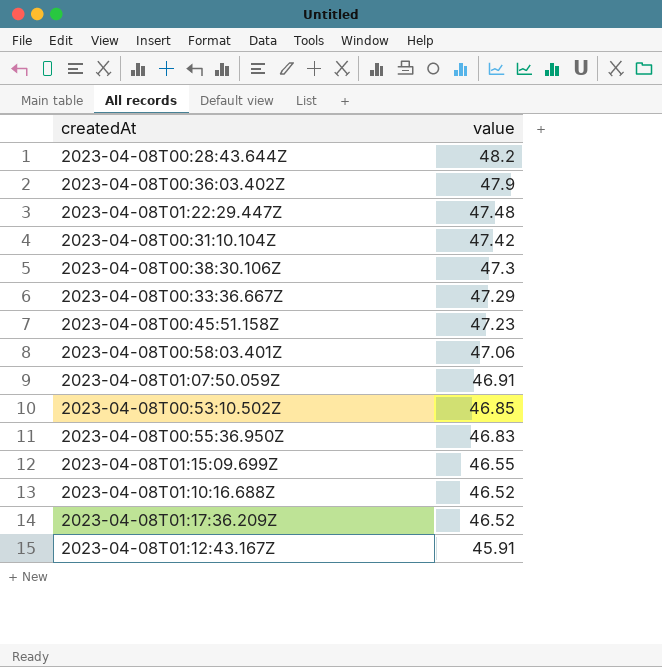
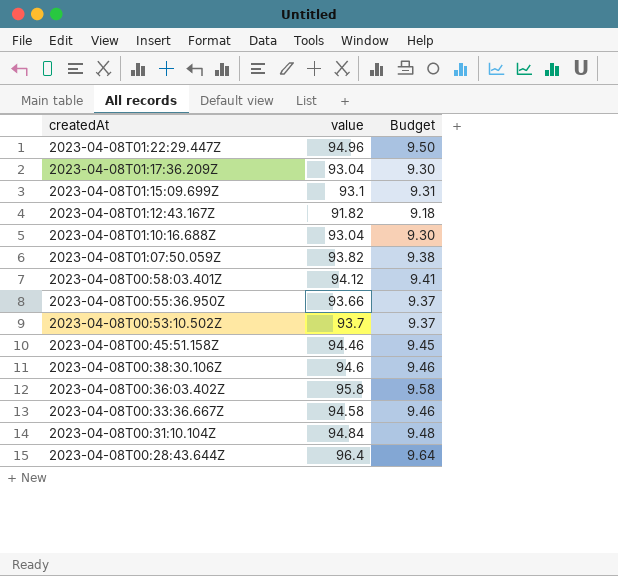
row order: value descending -> createdAt descending
column Budget | formula: none -> [value] * 0.1
2023-04-08T01:22:29.447Z | value: 47.48 -> 94.96
2023-04-08T01:17:36.209Z | value: 46.52 -> 93.04
2023-04-08T01:15:09.699Z | value: 46.55 -> 93.1
2023-04-08T01:12:43.167Z | value: 45.91 -> 91.82
2023-04-08T01:10:16.688Z | value: 46.52 -> 93.04
2023-04-08T01:07:50.059Z | value: 46.91 -> 93.82
2023-04-08T00:58:03.401Z | value: 47.06 -> 94.12
2023-04-08T00:55:36.950Z | value: 46.83 -> 93.66
2023-04-08T00:53:10.502Z | value: 46.85 -> 93.7
2023-04-08T00:45:51.158Z | value: 47.23 -> 94.46
2023-04-08T00:38:30.106Z | value: 47.3 -> 94.6
2023-04-08T00:36:03.402Z | value: 47.9 -> 95.8
2023-04-08T00:33:36.667Z | value: 47.29 -> 94.58
2023-04-08T00:31:10.104Z | value: 47.42 -> 94.84
2023-04-08T00:28:43.644Z | value: 48.2 -> 96.4

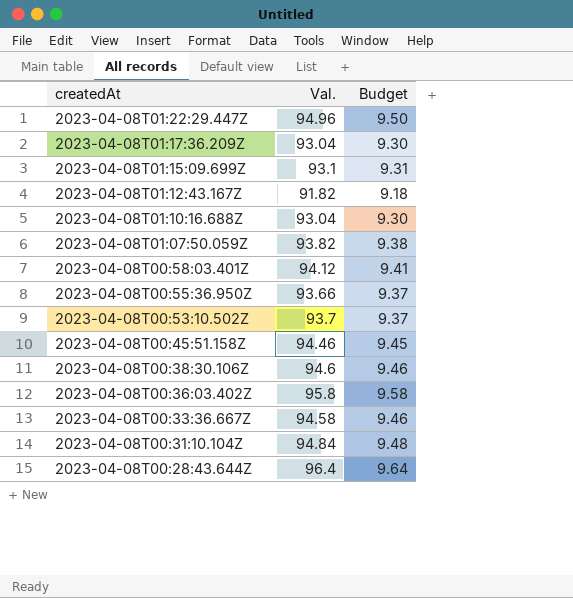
column name: value -> Val.

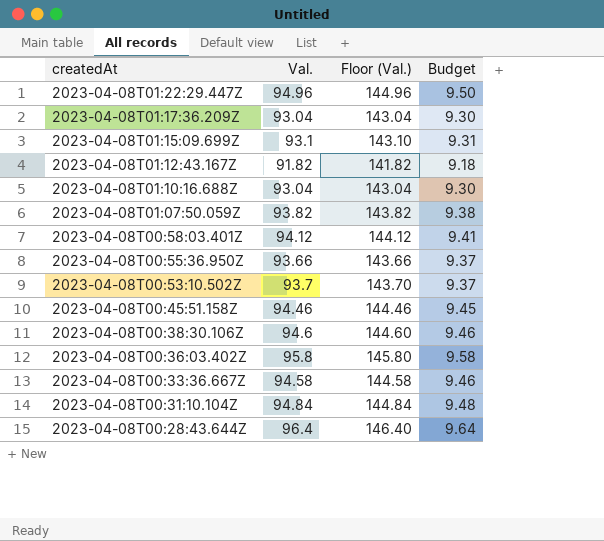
column Floor (Val.) | formula: none -> [Val.] + 50

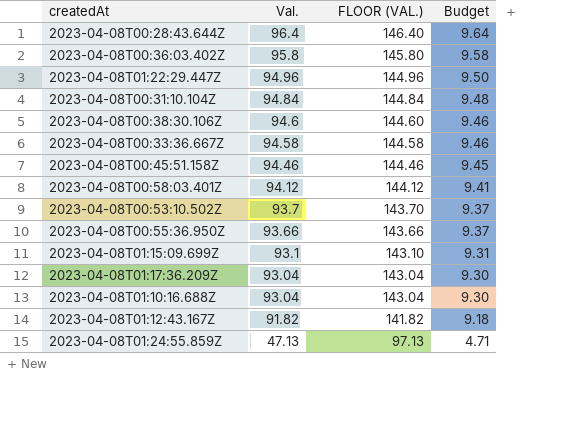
row order: createdAt descending -> Val. descending
column name: Floor (Val.) -> FLOOR (VAL.)
row 2023-04-08T01:07:50.059Z: 93.82 | 143.82 | 9.38 -> none
row 2023-04-08T01:24:55.859Z: none -> 47.13 | 97.13 | 4.71

